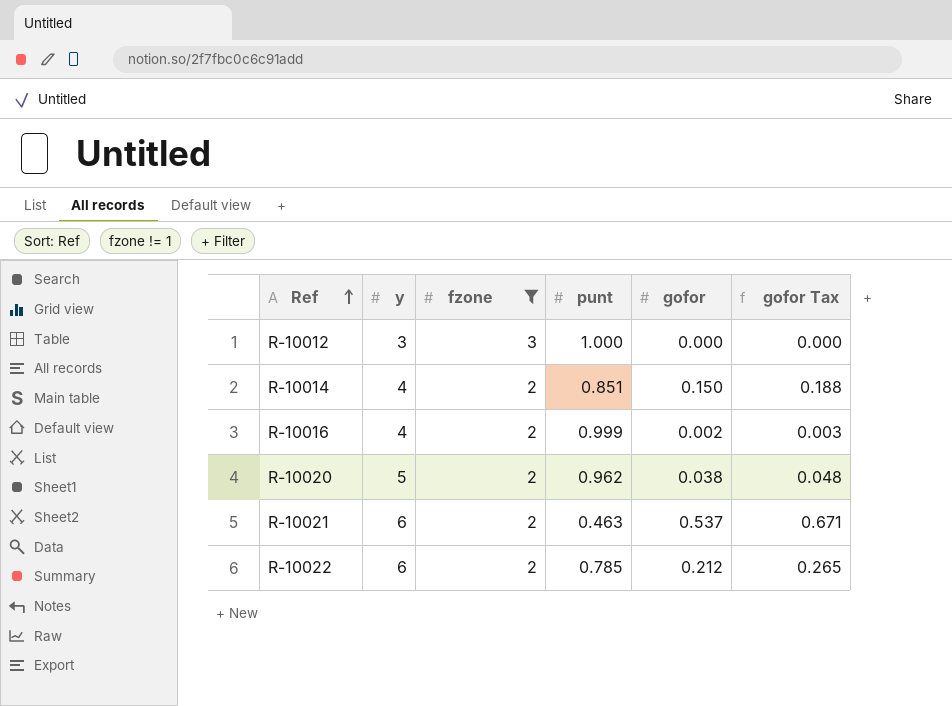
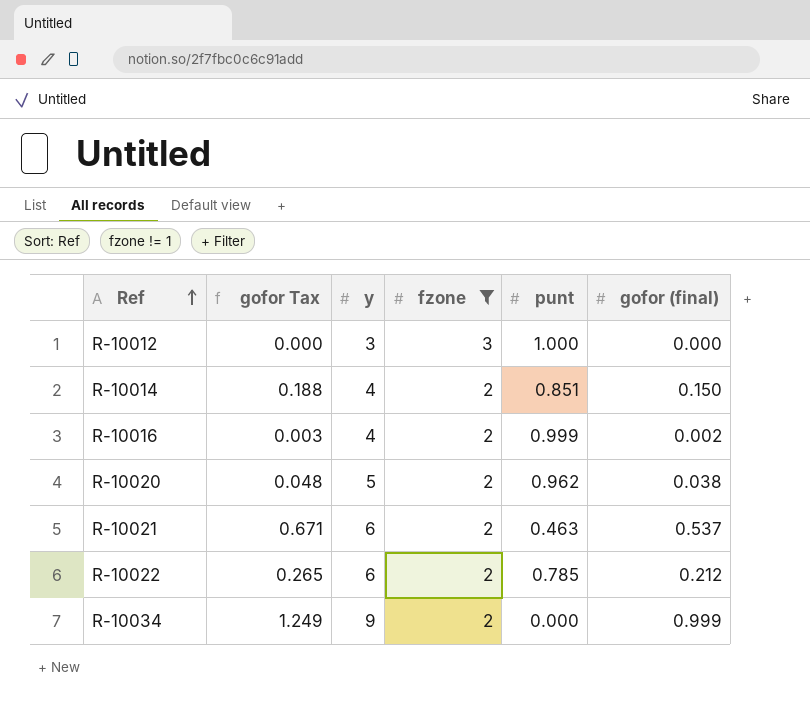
column gofor Tax | position: 6 -> 2
column name: gofor -> gofor (final)
row R-10034: none -> 1.249 | 9 | 2 | 0.000 | 0.999

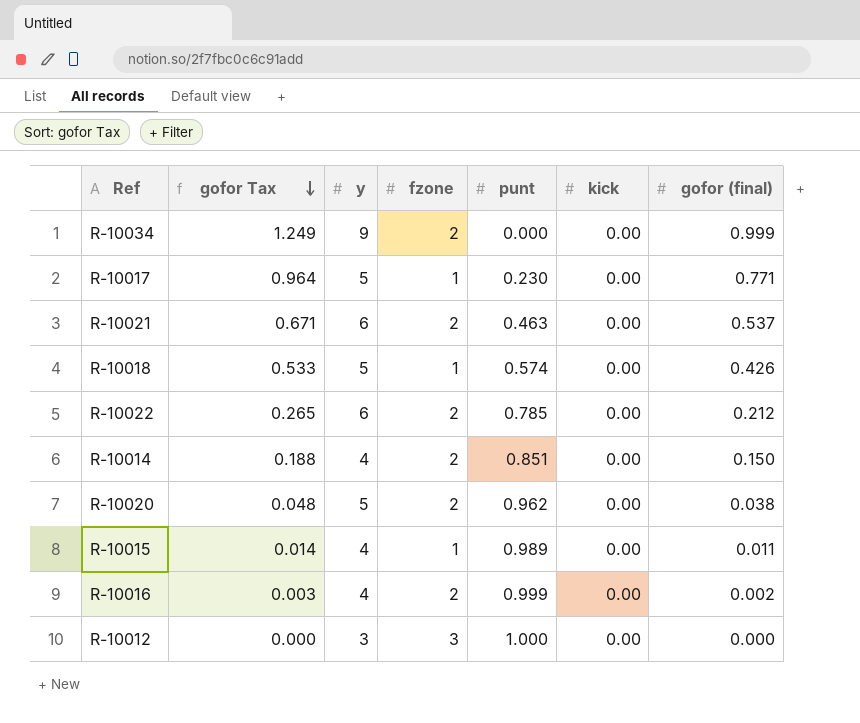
filter: fzone != 1 -> none
row order: Ref ascending -> gofor Tax descending
column kick | position: none -> 6

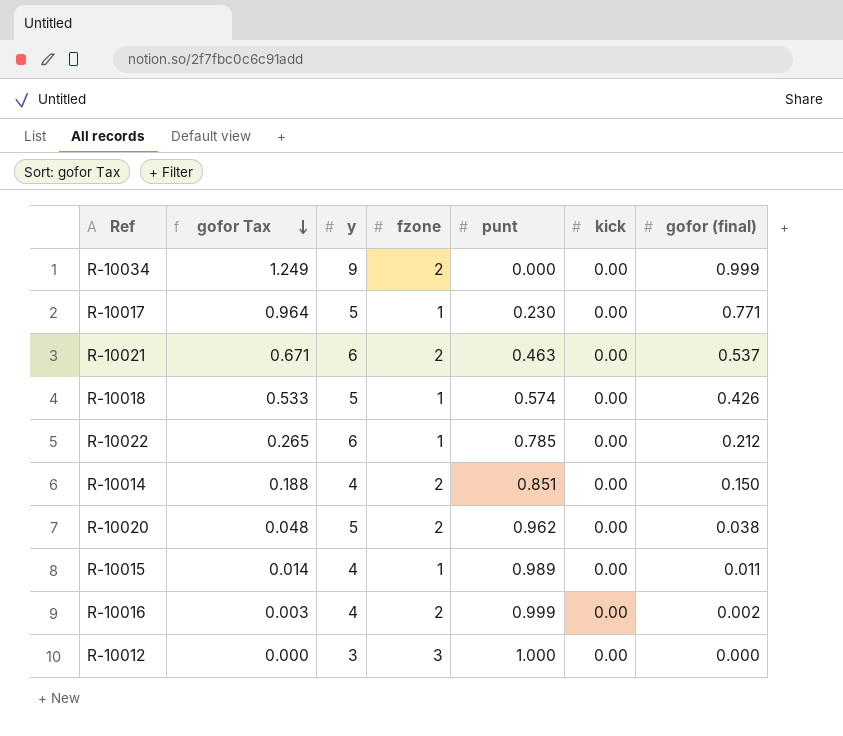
R-10022 | fzone: 2 -> 1

